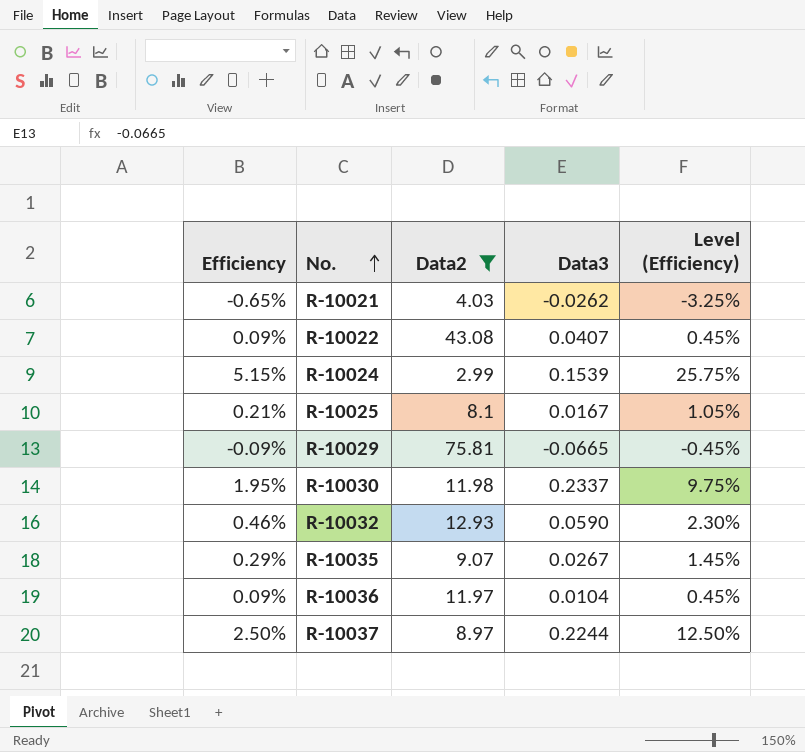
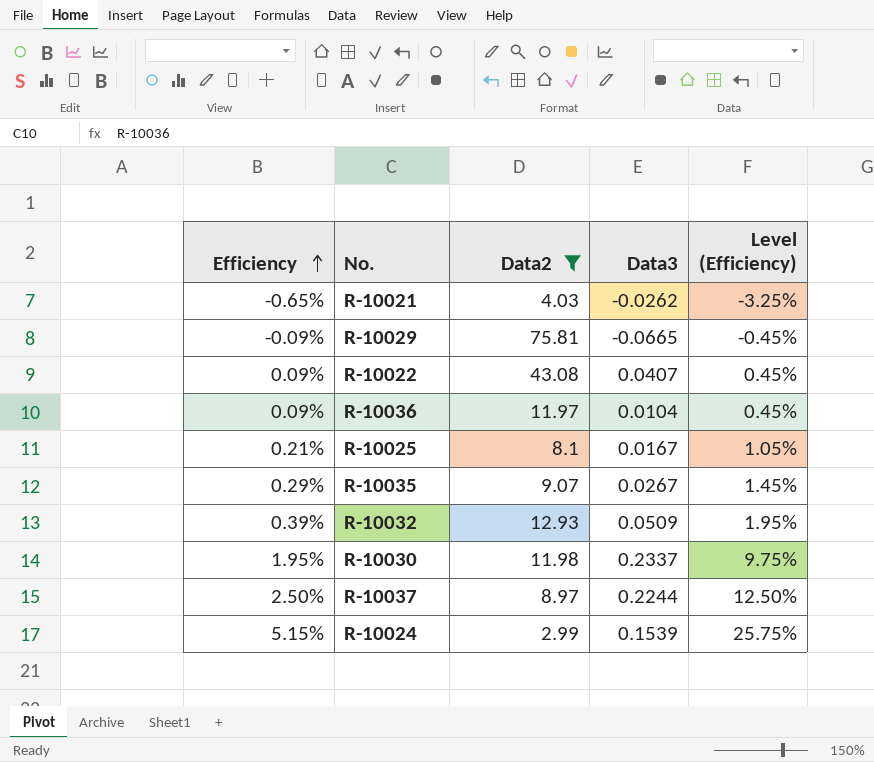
row order: No. ascending -> Efficiency ascending
R-10032 | Efficiency: 0.46% -> 0.39%
R-10032 | Data3: 0.0590 -> 0.0509
R-10032 | Level (Efficiency): 2.30% -> 1.95%

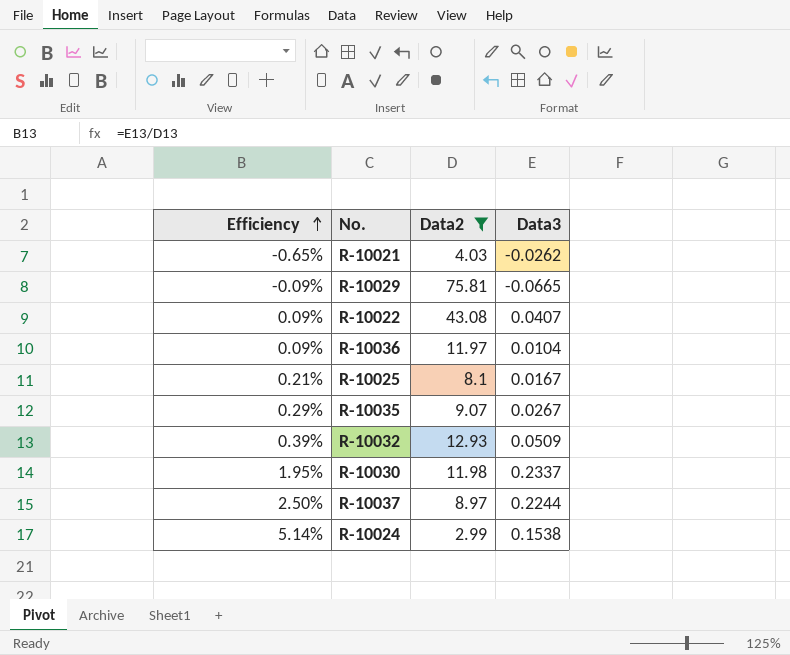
column Level (Efficiency) | formula: [Efficiency] * 5 -> none
R-10024 | Efficiency: 5.15% -> 5.14%
R-10024 | Data3: 0.1539 -> 0.1538

